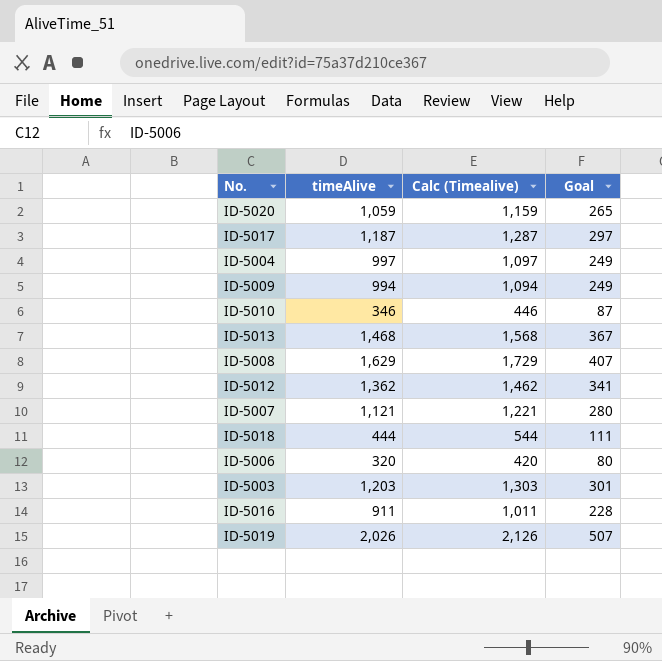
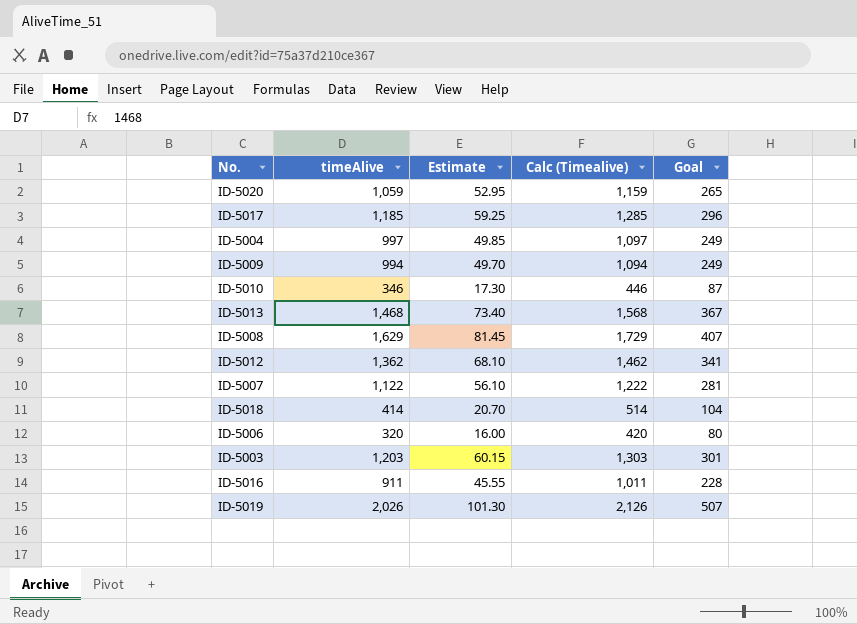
column Estimate | formula: none -> [timeAlive] * 0.05
ID-5017 | timeAlive: 1,187 -> 1,185
ID-5017 | Calc (Timealive): 1,287 -> 1,285
ID-5017 | Goal: 297 -> 296
ID-5007 | timeAlive: 1,121 -> 1,122
ID-5007 | Calc (Timealive): 1,221 -> 1,222
ID-5007 | Goal: 280 -> 281
ID-5018 | timeAlive: 444 -> 414
ID-5018 | Calc (Timealive): 544 -> 514
ID-5018 | Goal: 111 -> 104

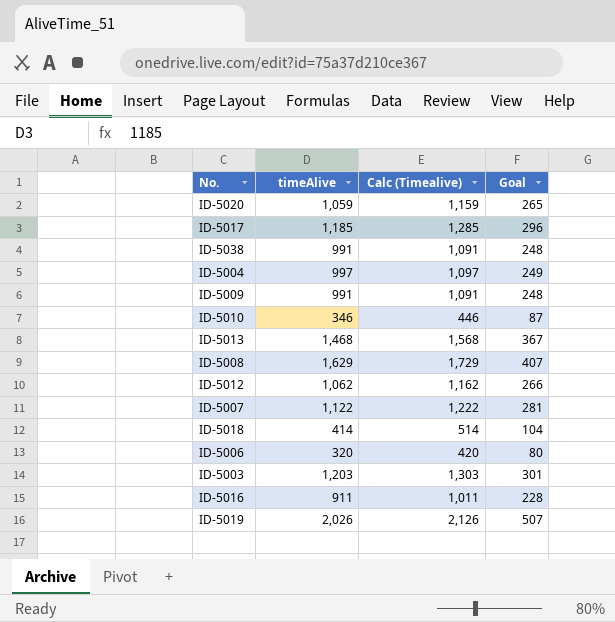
column Estimate | formula: [timeAlive] * 0.05 -> none
row ID-5038: none -> 991 | 1,091 | 248
ID-5009 | timeAlive: 994 -> 991
ID-5009 | Calc (Timealive): 1,094 -> 1,091
ID-5009 | Goal: 249 -> 248
ID-5012 | timeAlive: 1,362 -> 1,062
ID-5012 | Calc (Timealive): 1,462 -> 1,162
ID-5012 | Goal: 341 -> 266

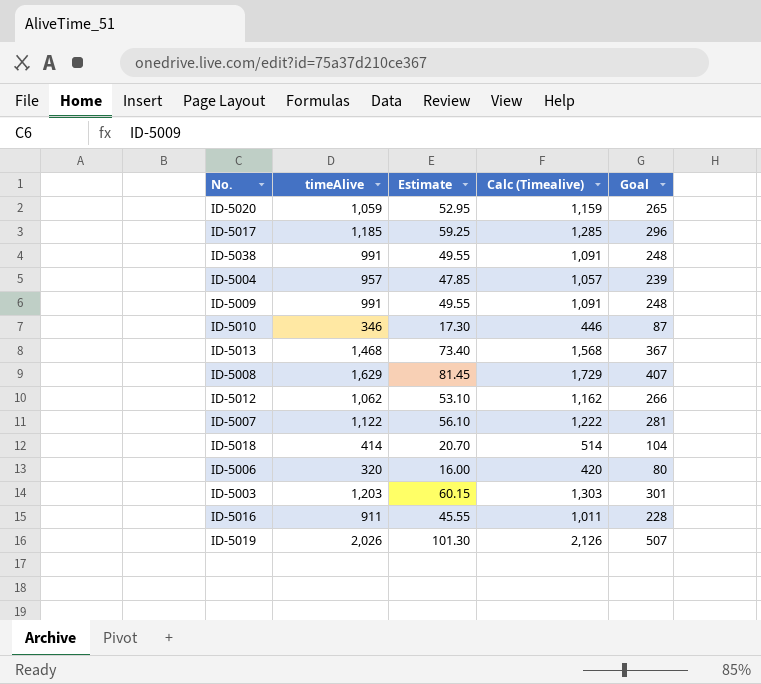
column Estimate | formula: none -> [timeAlive] * 0.05
ID-5004 | timeAlive: 997 -> 957
ID-5004 | Calc (Timealive): 1,097 -> 1,057
ID-5004 | Goal: 249 -> 239

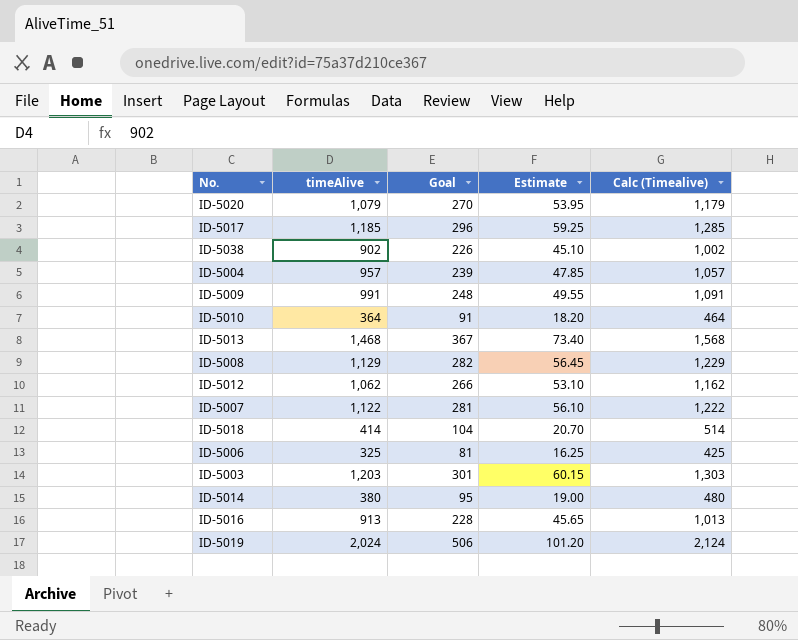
column Goal | position: 5 -> 3
ID-5020 | timeAlive: 1,059 -> 1,079
ID-5020 | Goal: 265 -> 270
ID-5020 | Estimate: 52.95 -> 53.95
ID-5020 | Calc (Timealive): 1,159 -> 1,179
ID-5038 | timeAlive: 991 -> 902
ID-5038 | Goal: 248 -> 226
ID-5038 | Estimate: 49.55 -> 45.10
ID-5038 | Calc (Timealive): 1,091 -> 1,002
ID-5010 | timeAlive: 346 -> 364
ID-5010 | Goal: 87 -> 91
ID-5010 | Estimate: 17.30 -> 18.20
ID-5010 | Calc (Timealive): 446 -> 464
ID-5008 | timeAlive: 1,629 -> 1,129
ID-5008 | Goal: 407 -> 282
ID-5008 | Estimate: 81.45 -> 56.45
ID-5008 | Calc (Timealive): 1,729 -> 1,229
ID-5006 | timeAlive: 320 -> 325
ID-5006 | Goal: 80 -> 81
ID-5006 | Estimate: 16.00 -> 16.25
ID-5006 | Calc (Timealive): 420 -> 425
row ID-5014: none -> 380 | 95 | 19.00 | 480
ID-5016 | timeAlive: 911 -> 913
ID-5016 | Estimate: 45.55 -> 45.65
ID-5016 | Calc (Timealive): 1,011 -> 1,013
ID-5019 | timeAlive: 2,026 -> 2,024
ID-5019 | Goal: 507 -> 506
ID-5019 | Estimate: 101.30 -> 101.20
ID-5019 | Calc (Timealive): 2,126 -> 2,124

